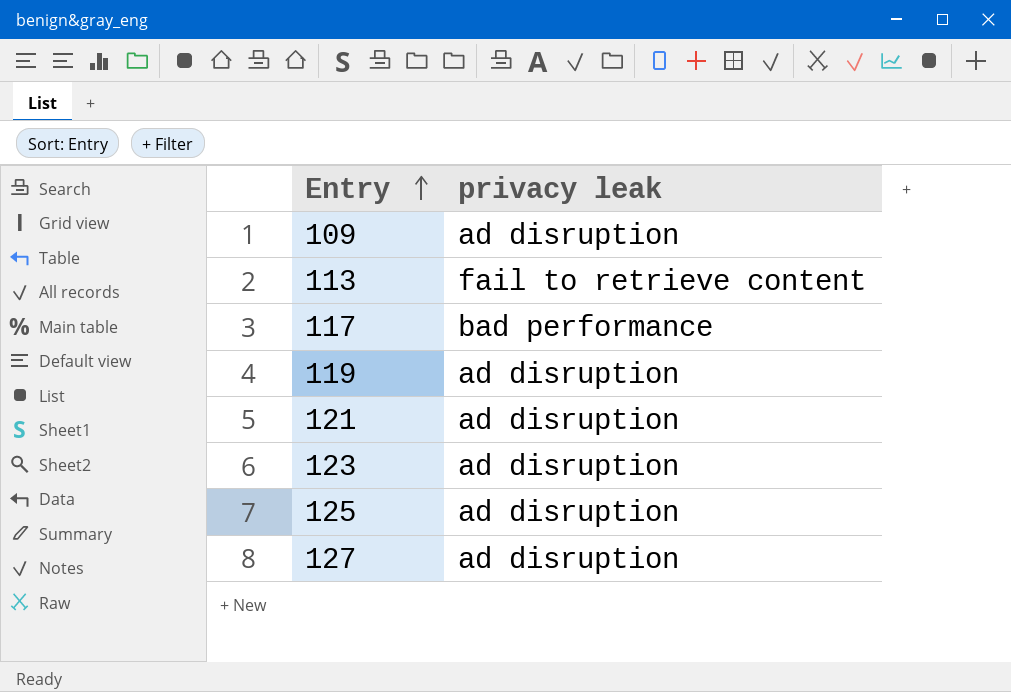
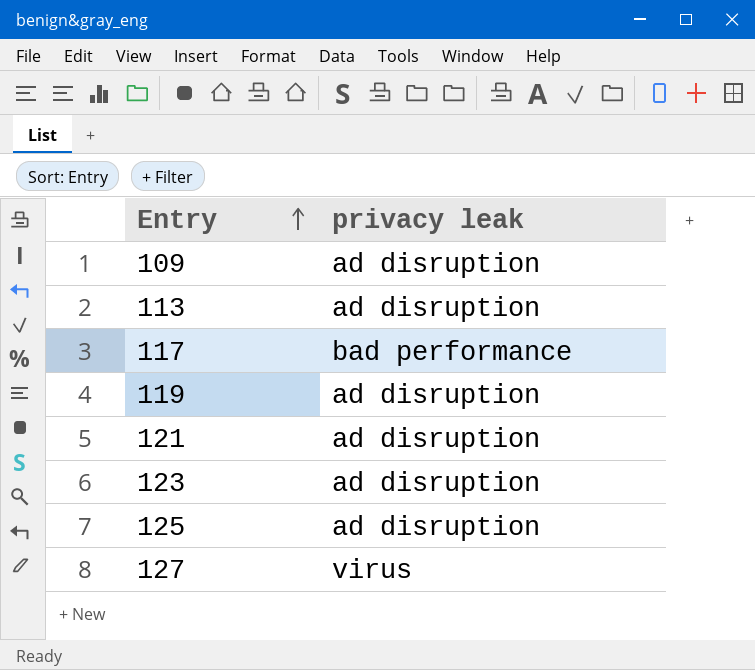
113 | privacy leak: fail to retrieve content -> ad disruption
127 | privacy leak: ad disruption -> virus

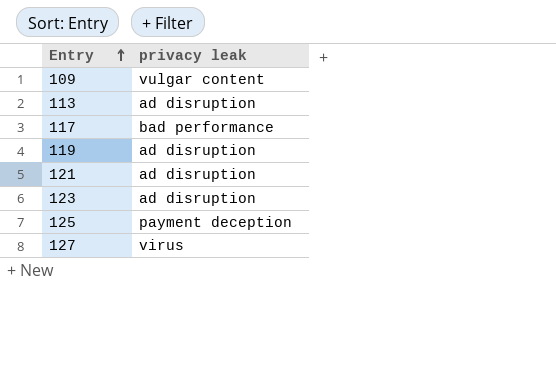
109 | privacy leak: ad disruption -> vulgar content
125 | privacy leak: ad disruption -> payment deception

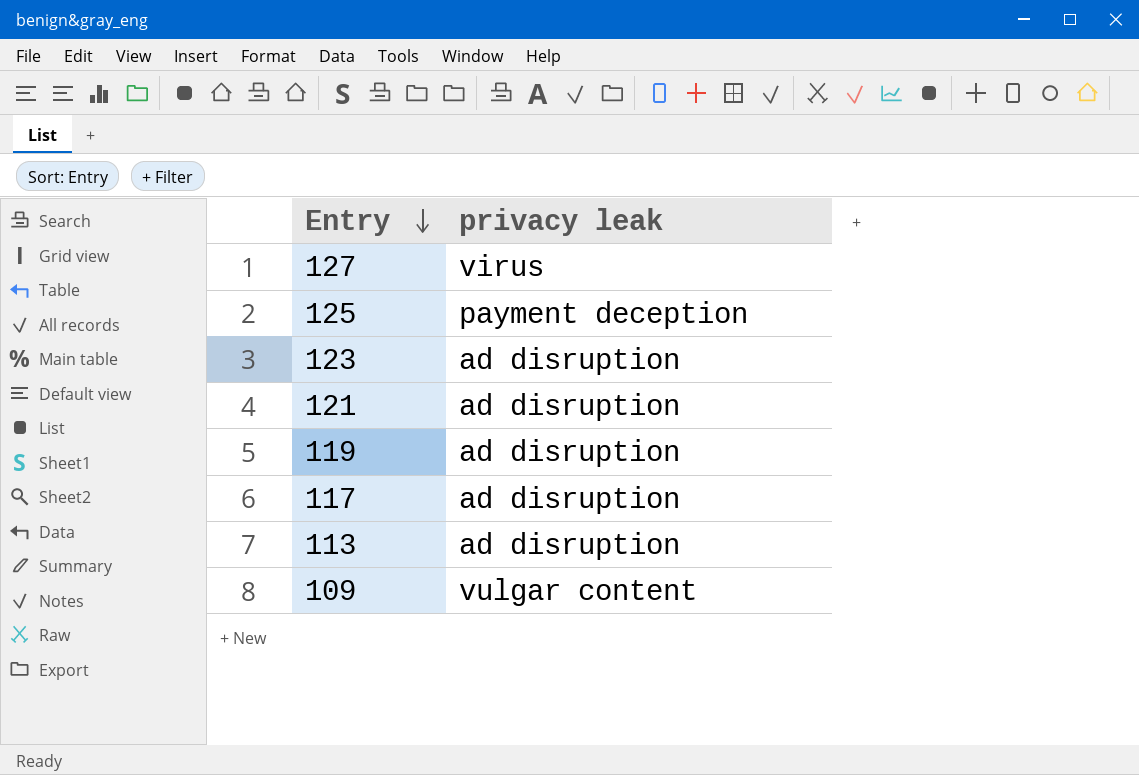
row order: Entry ascending -> Entry descending
117 | privacy leak: bad performance -> ad disruption

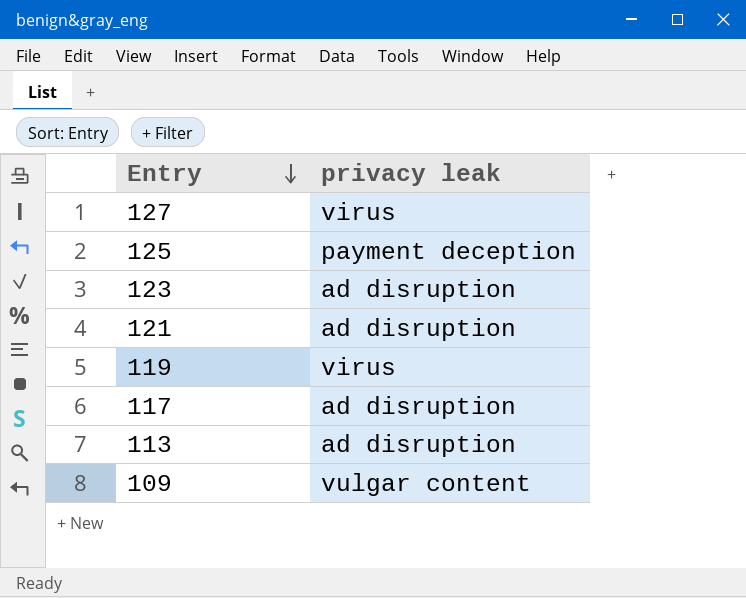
119 | privacy leak: ad disruption -> virus

